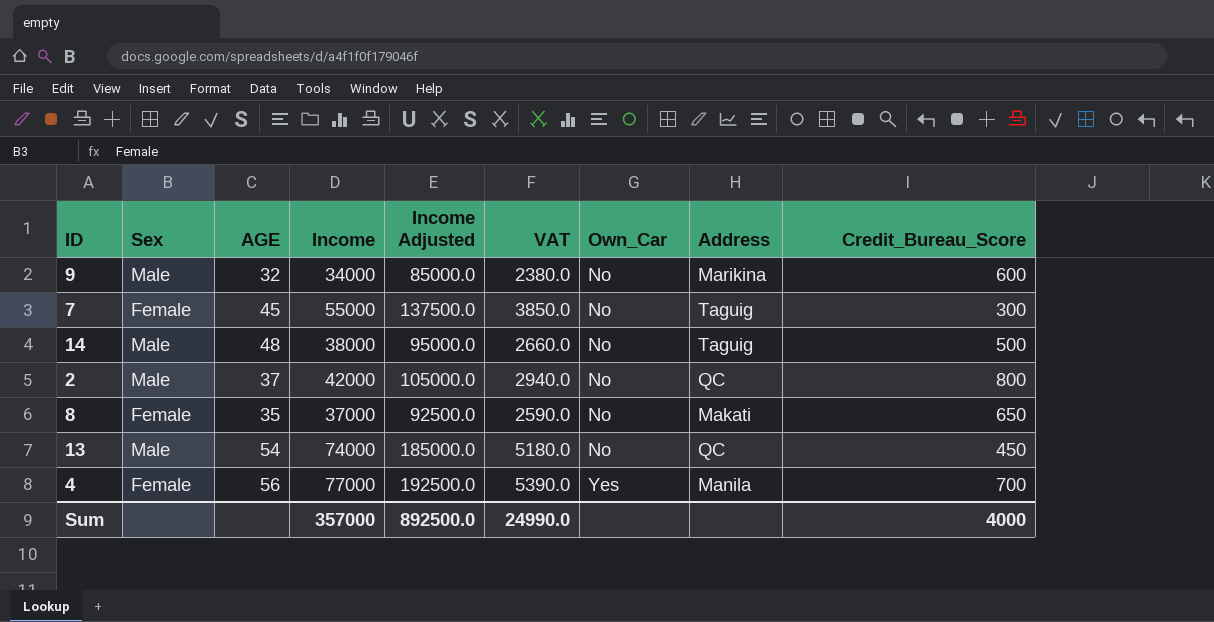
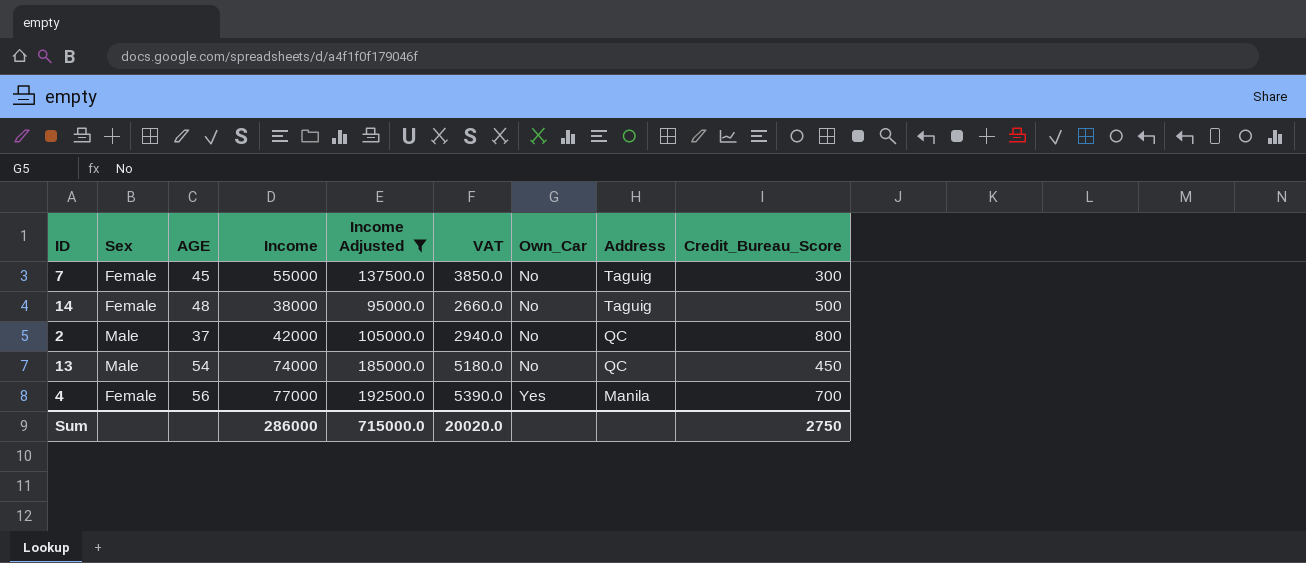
filter: none -> Income Adjusted >= 95000.0
14 | Sex: Male -> Female
Sum | Income: 357000 -> 286000
Sum | Income Adjusted: 892500.0 -> 715000.0
Sum | VAT: 24990.0 -> 20020.0
Sum | Credit_Bureau_Score: 4000 -> 2750

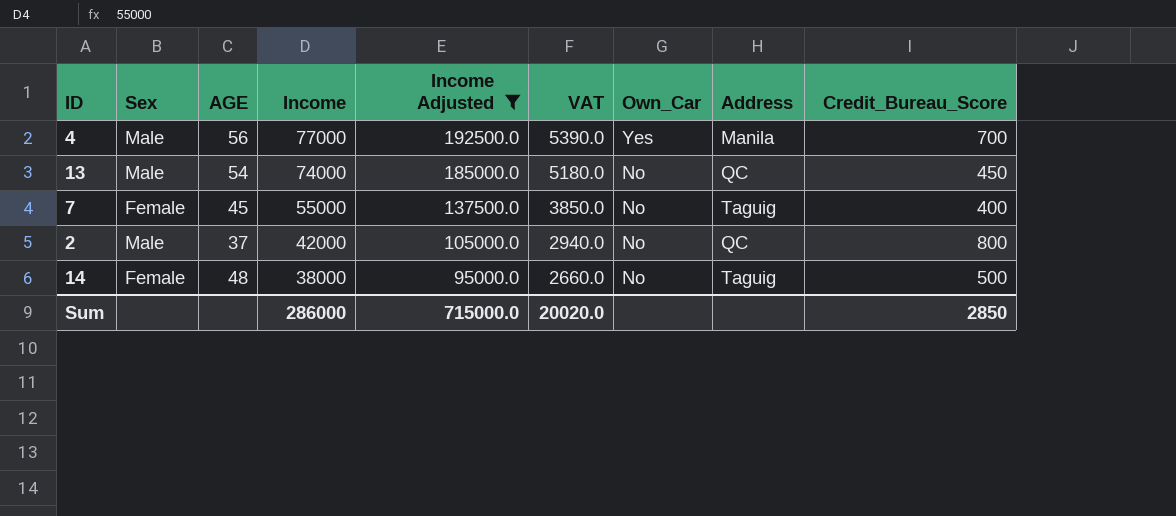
row order: Own_Car ascending -> Income descending
4 | Sex: Female -> Male
7 | Credit_Bureau_Score: 300 -> 400
Sum | Credit_Bureau_Score: 2750 -> 2850

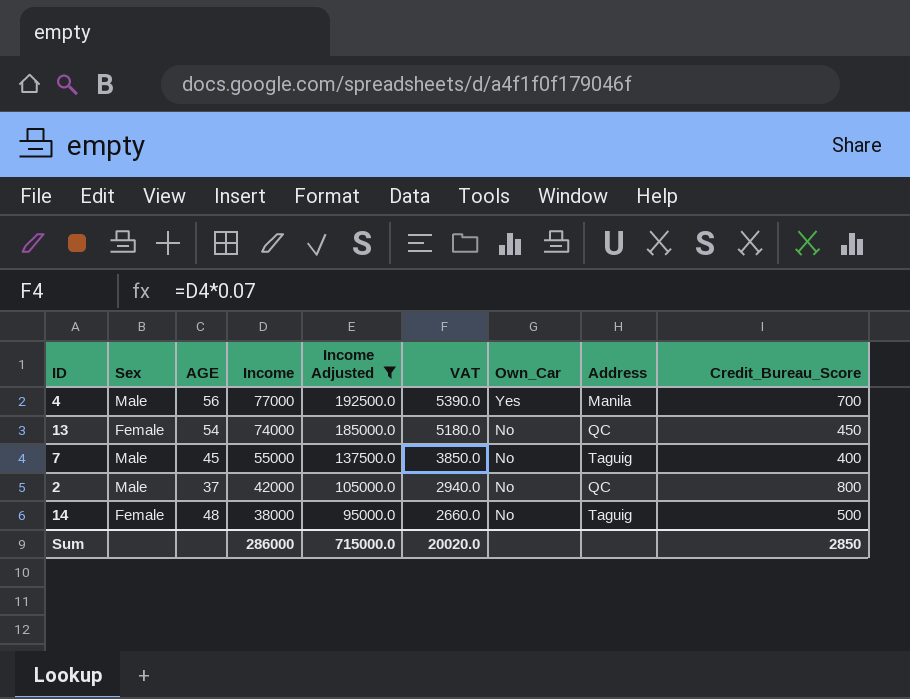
13 | Sex: Male -> Female
7 | Sex: Female -> Male

